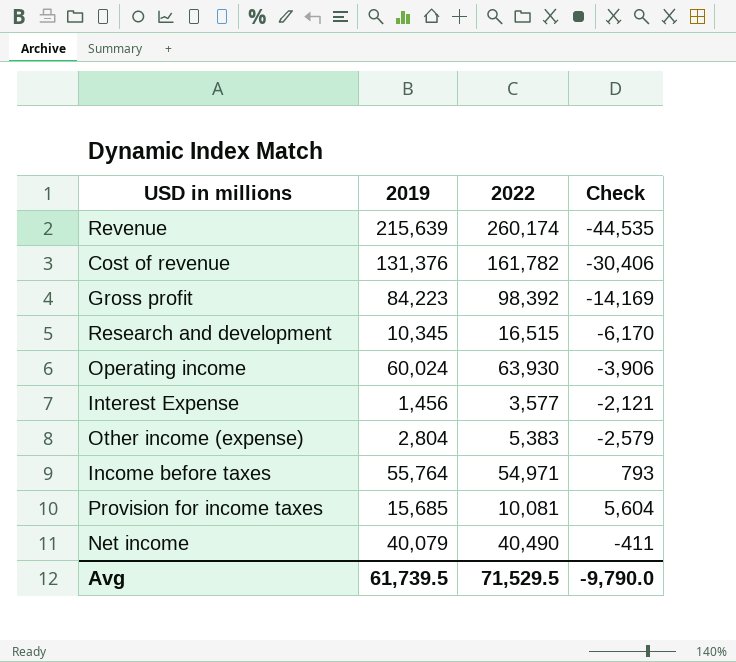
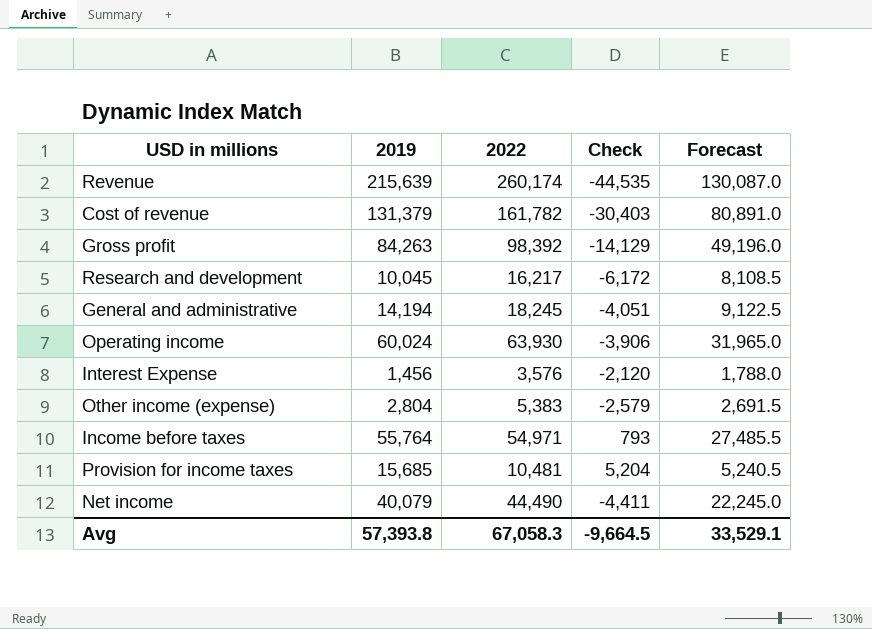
column Forecast | formula: none -> [2022] * 0.5
Cost of revenue | 2019: 131,376 -> 131,379
Cost of revenue | Check: -30,406 -> -30,403
Gross profit | 2019: 84,223 -> 84,263
Gross profit | Check: -14,169 -> -14,129
Research and development | 2019: 10,345 -> 10,045
Research and development | 2022: 16,515 -> 16,217
Research and development | Check: -6,170 -> -6,172
row General and administrative: none -> 14,194 | 18,245 | -4,051 | 9,122.5
Interest Expense | 2022: 3,577 -> 3,576
Interest Expense | Check: -2,121 -> -2,120
Provision for income taxes | 2022: 10,081 -> 10,481
Provision for income taxes | Check: 5,604 -> 5,204
Net income | 2022: 40,490 -> 44,490
Net income | Check: -411 -> -4,411
Avg | 2019: 61,739.5 -> 57,393.8
Avg | 2022: 71,529.5 -> 67,058.3
Avg | Check: -9,790.0 -> -9,664.5

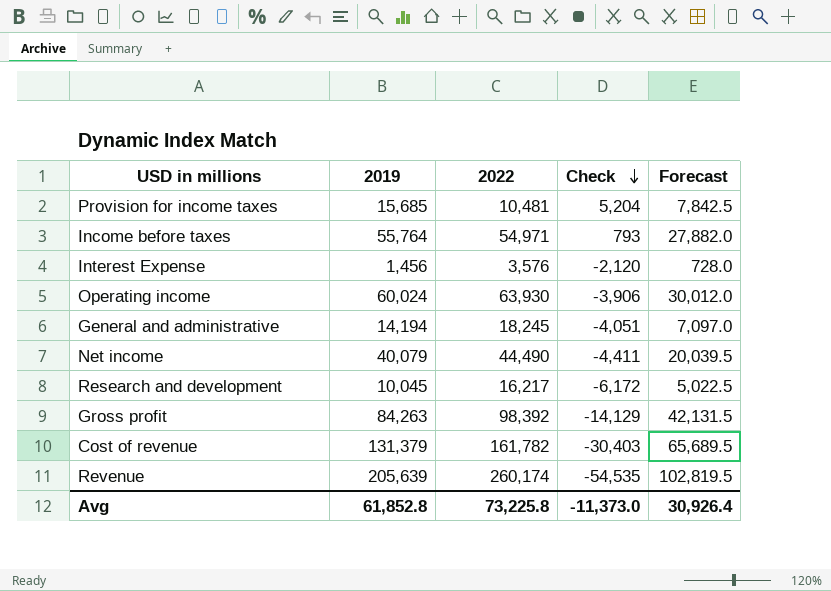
row order: none -> Check descending
column Forecast | formula: [2022] * 0.5 -> [2019] * 0.5
row Other income (expense): 2,804 | 5,383 | -2,579 | 2,691.5 -> none
Revenue | 2019: 215,639 -> 205,639
Revenue | Check: -44,535 -> -54,535
Avg | 2019: 57,393.8 -> 61,852.8
Avg | 2022: 67,058.3 -> 73,225.8
Avg | Check: -9,664.5 -> -11,373.0
Avg | Forecast: 33,529.1 -> 30,926.4

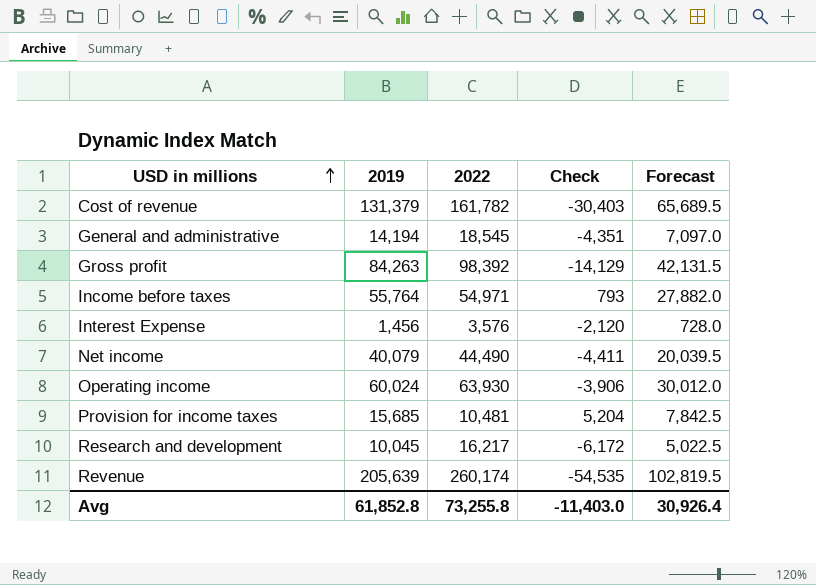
row order: Check descending -> USD in millions ascending
General and administrative | 2022: 18,245 -> 18,545
General and administrative | Check: -4,051 -> -4,351
Avg | 2022: 73,225.8 -> 73,255.8
Avg | Check: -11,373.0 -> -11,403.0

